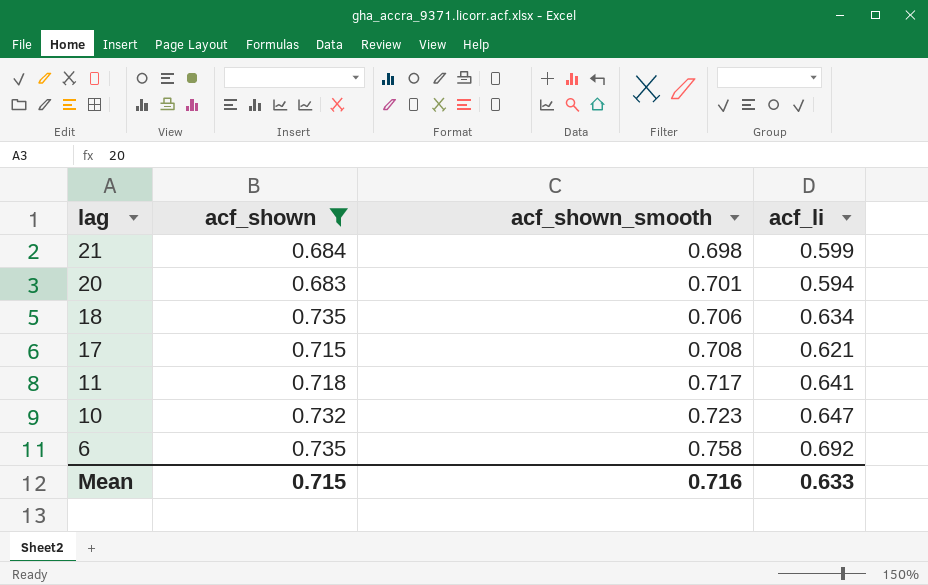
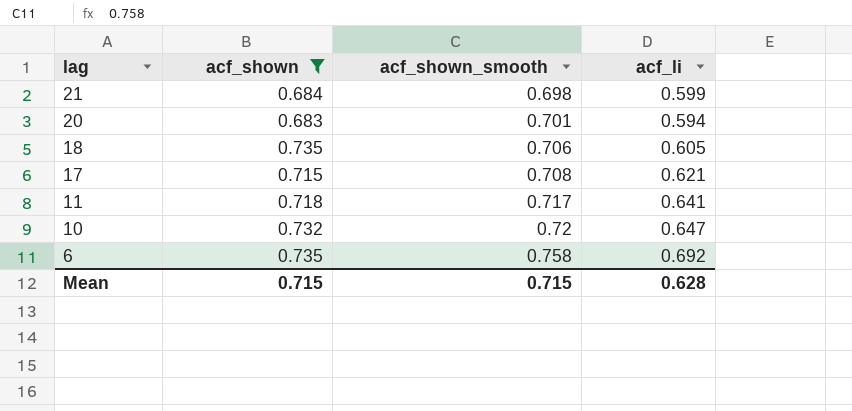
18 | acf_li: 0.634 -> 0.605
10 | acf_shown_smooth: 0.723 -> 0.72
Mean | acf_shown_smooth: 0.716 -> 0.715
Mean | acf_li: 0.633 -> 0.628

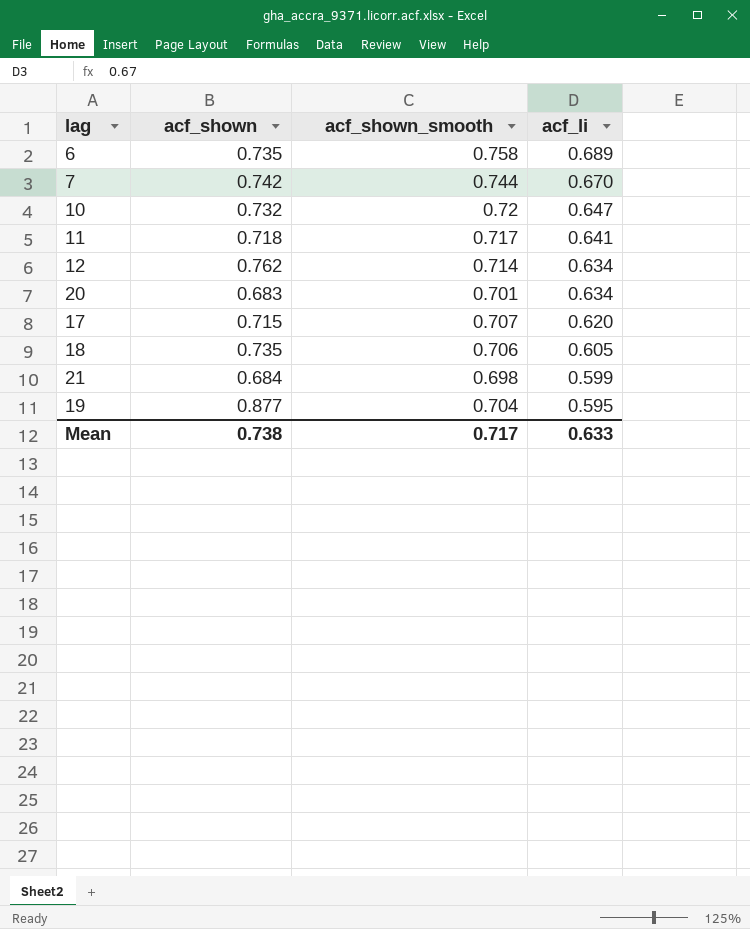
filter: acf_shown <= 0.735 -> none
row order: lag descending -> acf_li descending
6 | acf_li: 0.692 -> 0.689
20 | acf_li: 0.594 -> 0.634
17 | acf_shown_smooth: 0.708 -> 0.707
17 | acf_li: 0.621 -> 0.620
Mean | acf_shown: 0.715 -> 0.738
Mean | acf_shown_smooth: 0.715 -> 0.717
Mean | acf_li: 0.628 -> 0.633

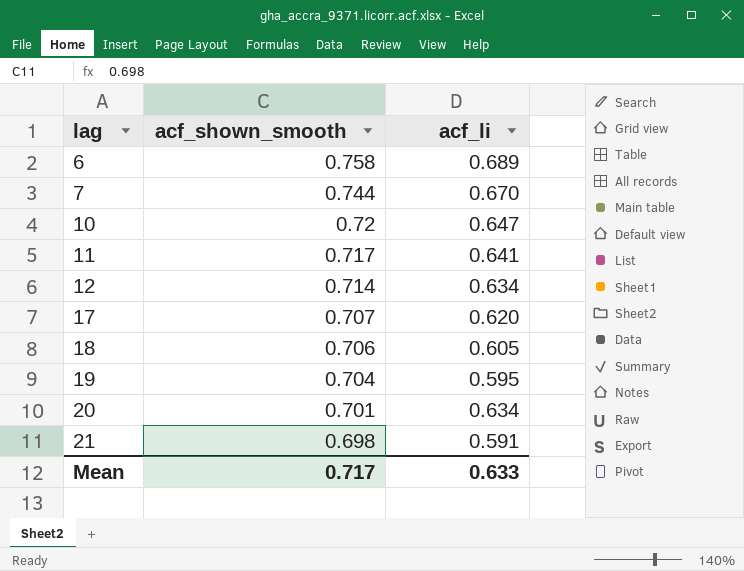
row order: acf_li descending -> lag ascending
column acf_shown | position: 2 -> none
21 | acf_li: 0.599 -> 0.591

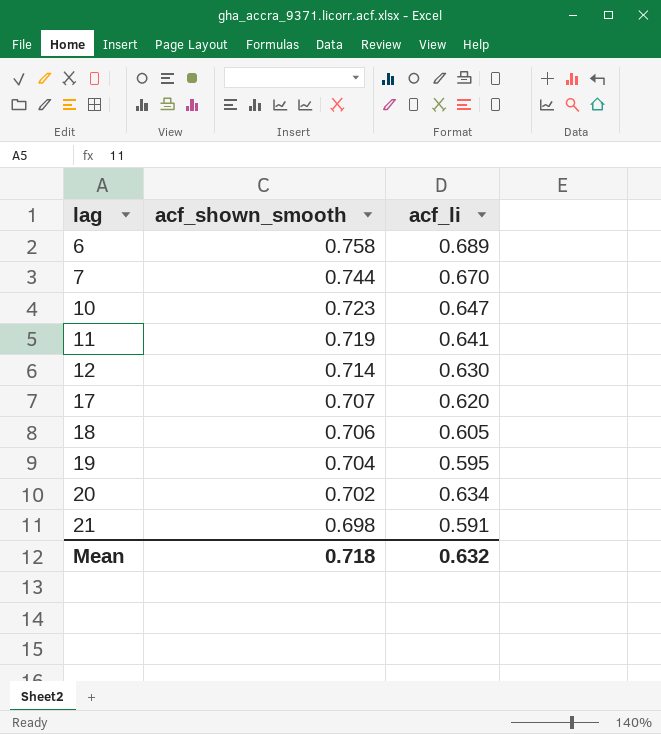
10 | acf_shown_smooth: 0.72 -> 0.723
11 | acf_shown_smooth: 0.717 -> 0.719
12 | acf_li: 0.634 -> 0.630
20 | acf_shown_smooth: 0.701 -> 0.702
Mean | acf_shown_smooth: 0.717 -> 0.718
Mean | acf_li: 0.633 -> 0.632

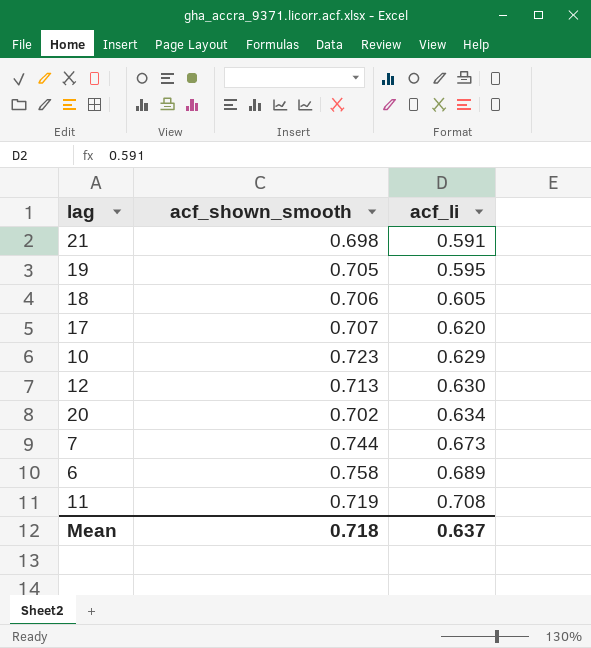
row order: lag ascending -> acf_li ascending
19 | acf_shown_smooth: 0.704 -> 0.705
10 | acf_li: 0.647 -> 0.629
12 | acf_shown_smooth: 0.714 -> 0.713
7 | acf_li: 0.670 -> 0.673
11 | acf_li: 0.641 -> 0.708
Mean | acf_li: 0.632 -> 0.637

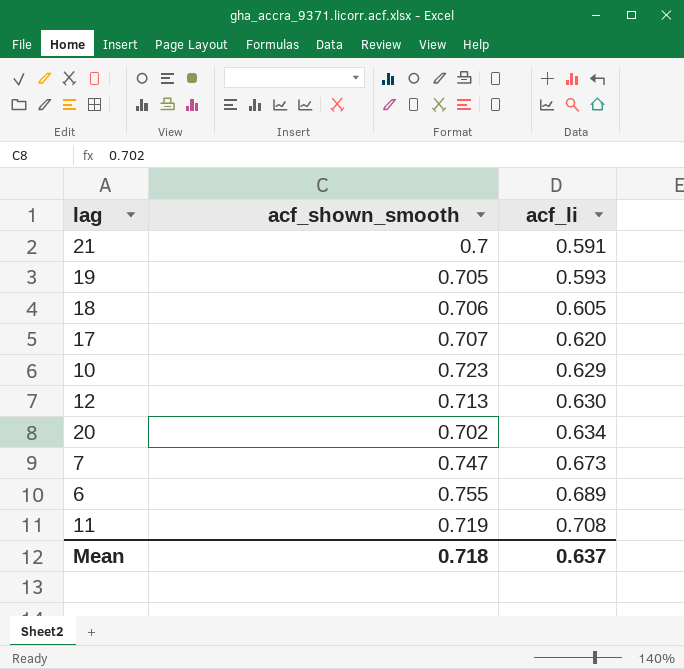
21 | acf_shown_smooth: 0.698 -> 0.7
19 | acf_li: 0.595 -> 0.593
7 | acf_shown_smooth: 0.744 -> 0.747
6 | acf_shown_smooth: 0.758 -> 0.755

